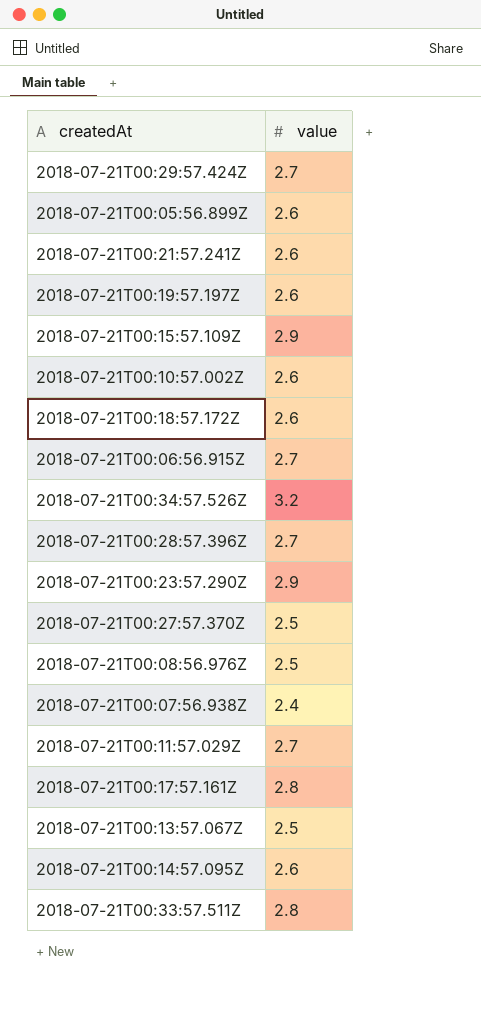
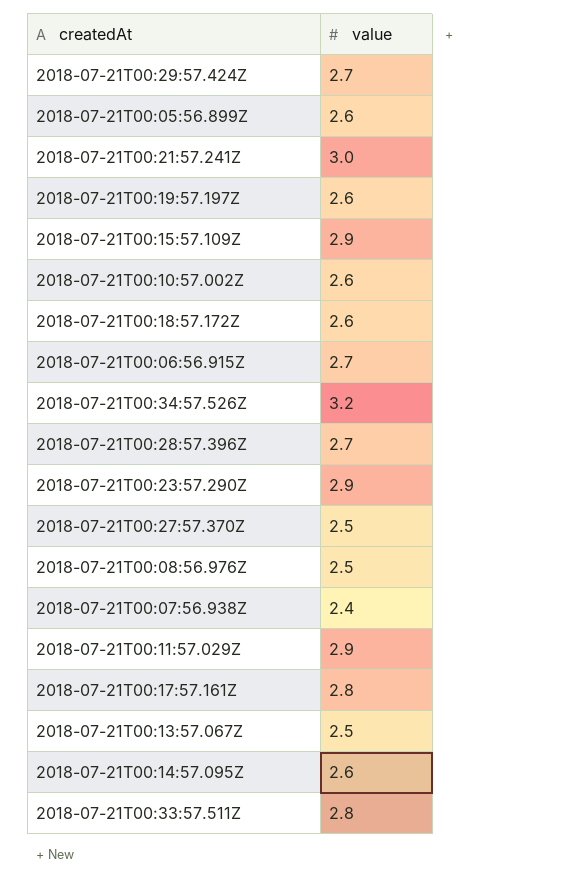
2018-07-21T00:21:57.241Z | value: 2.6 -> 3.0
2018-07-21T00:11:57.029Z | value: 2.7 -> 2.9

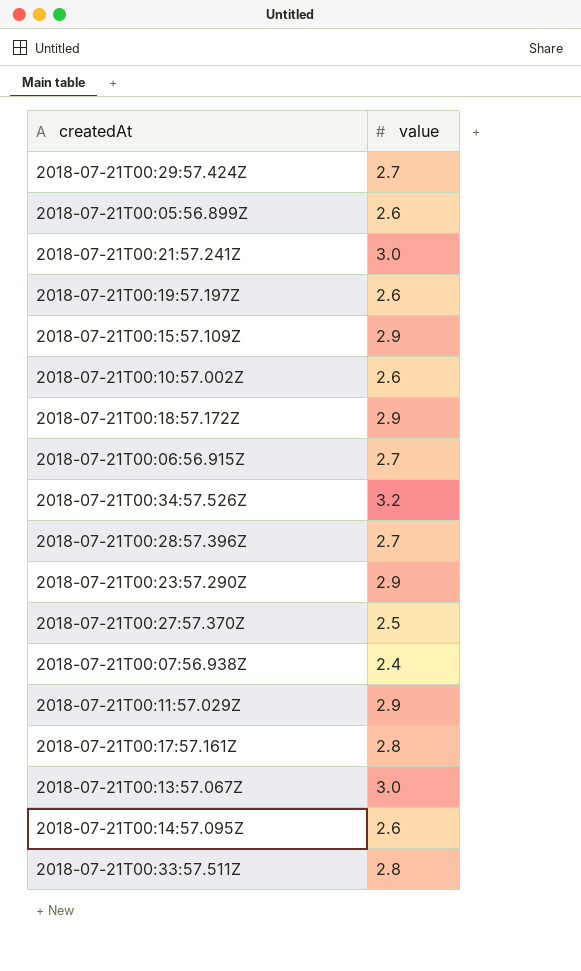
row 2018-07-21T00:08:56.976Z: 2.5 -> none
2018-07-21T00:18:57.172Z | value: 2.6 -> 2.9
2018-07-21T00:13:57.067Z | value: 2.5 -> 3.0

